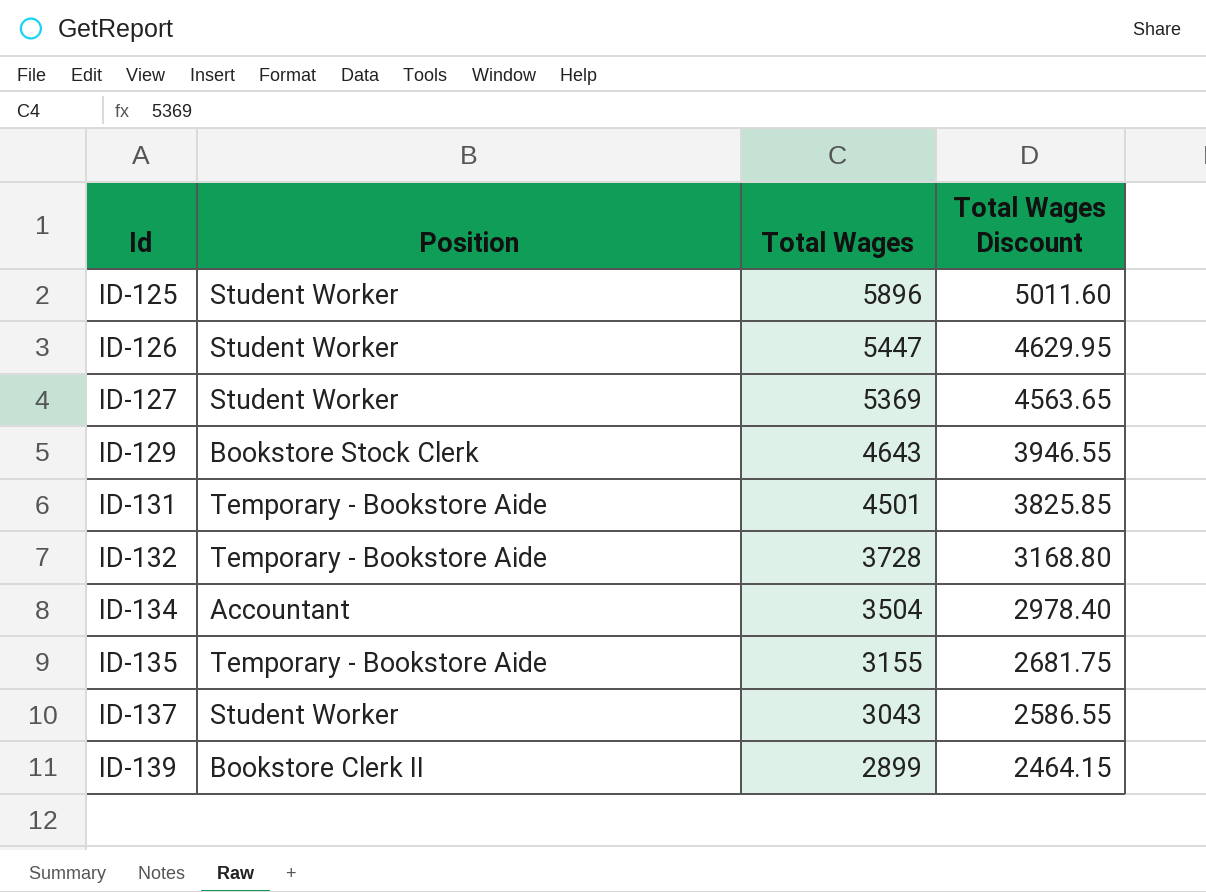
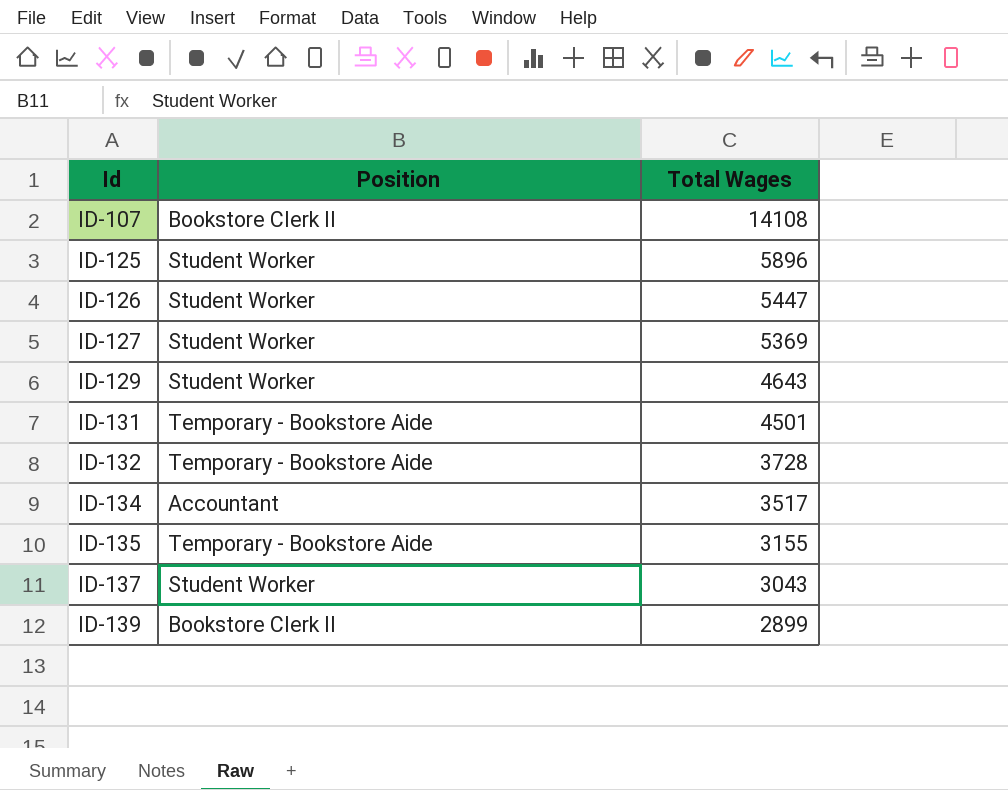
column Total Wages Discount | formula: [Total Wages] * 0.85 -> none
row ID-107: none -> Bookstore Clerk II | 14108
ID-129 | Position: Bookstore Stock Clerk -> Student Worker
ID-134 | Total Wages: 3504 -> 3517

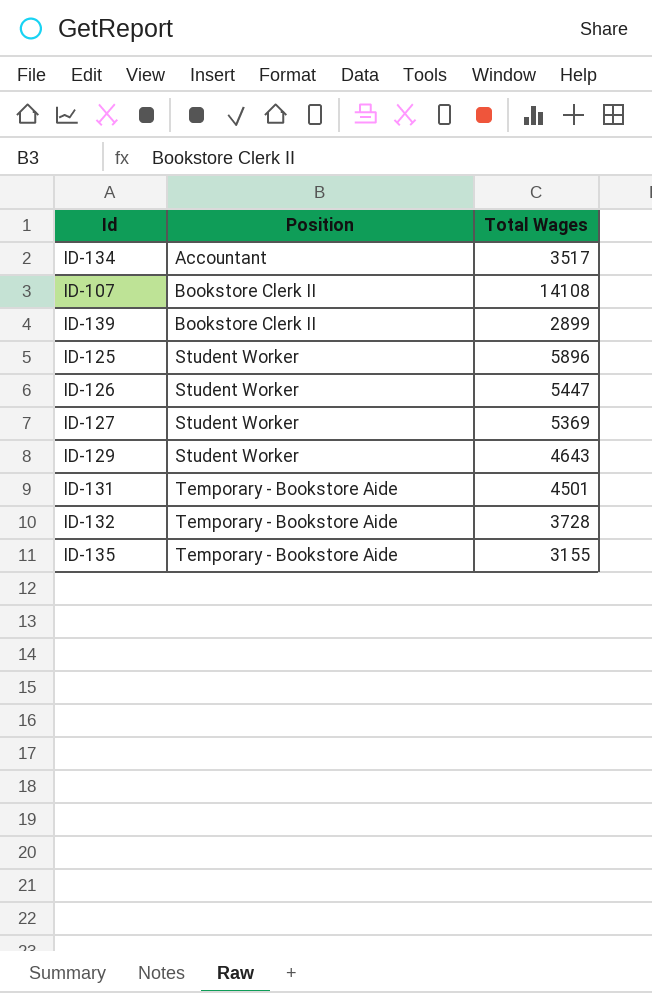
row order: Id ascending -> Position ascending
row ID-137: Student Worker | 3043 -> none

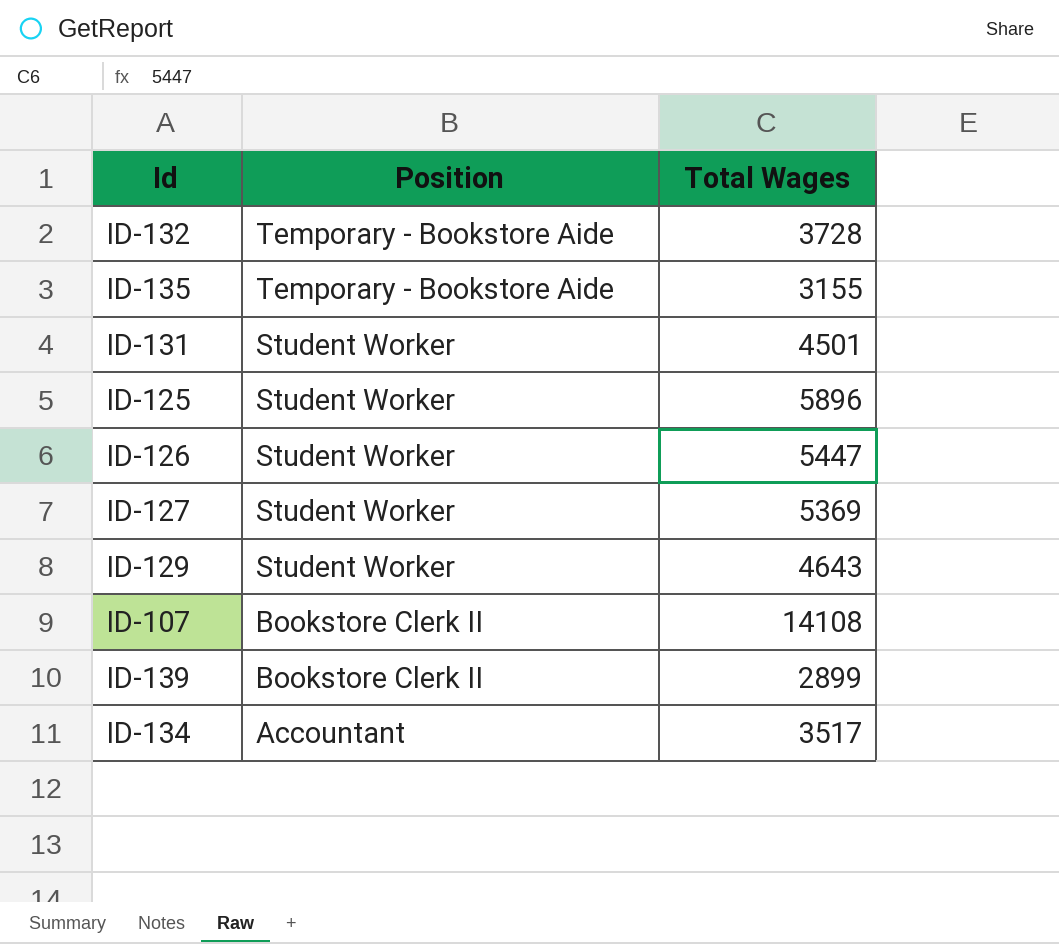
row order: Position ascending -> Position descending
ID-131 | Position: Temporary - Bookstore Aide -> Student Worker

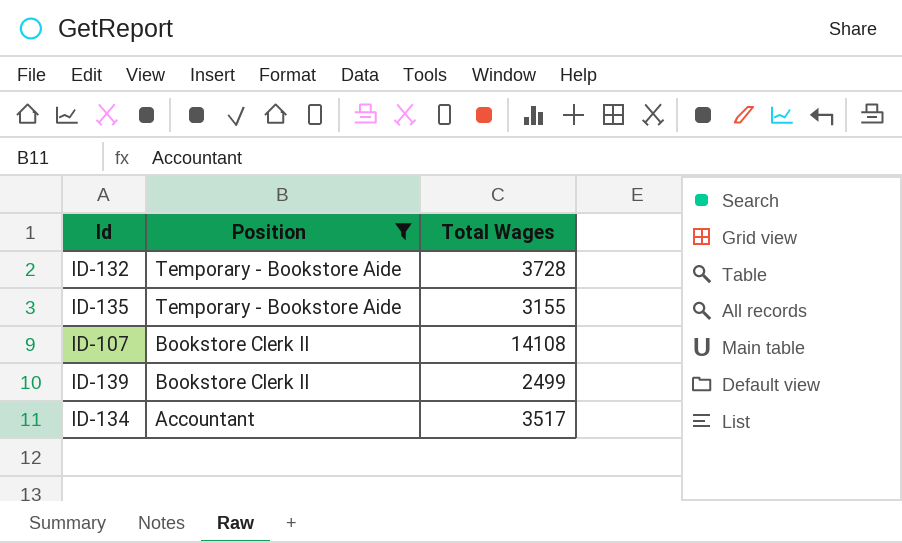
filter: none -> Position != Student Worker
ID-139 | Total Wages: 2899 -> 2499

